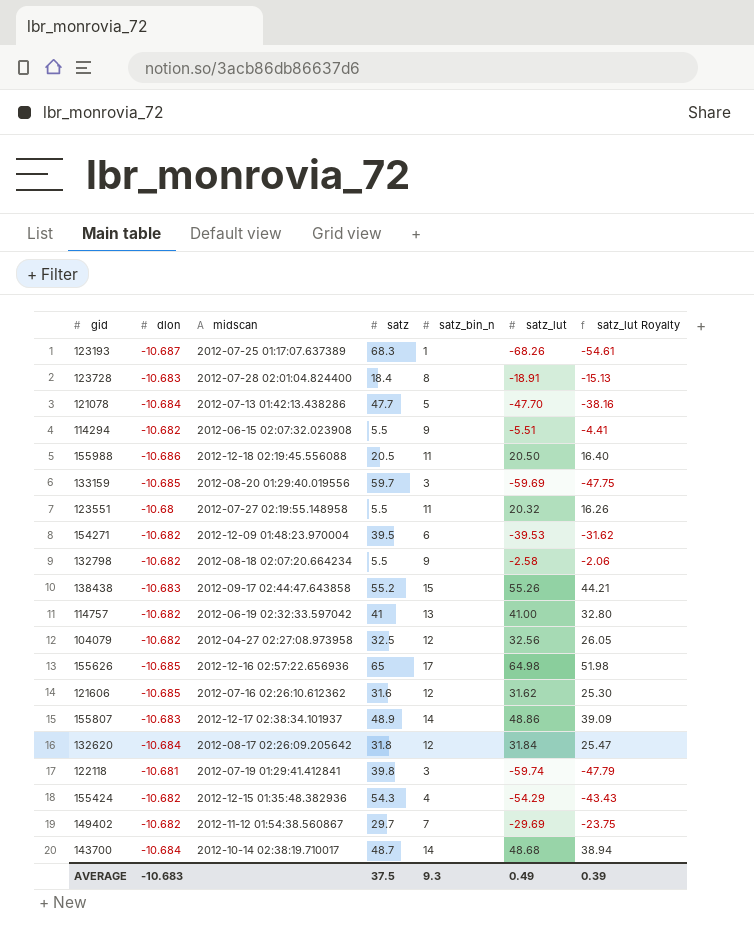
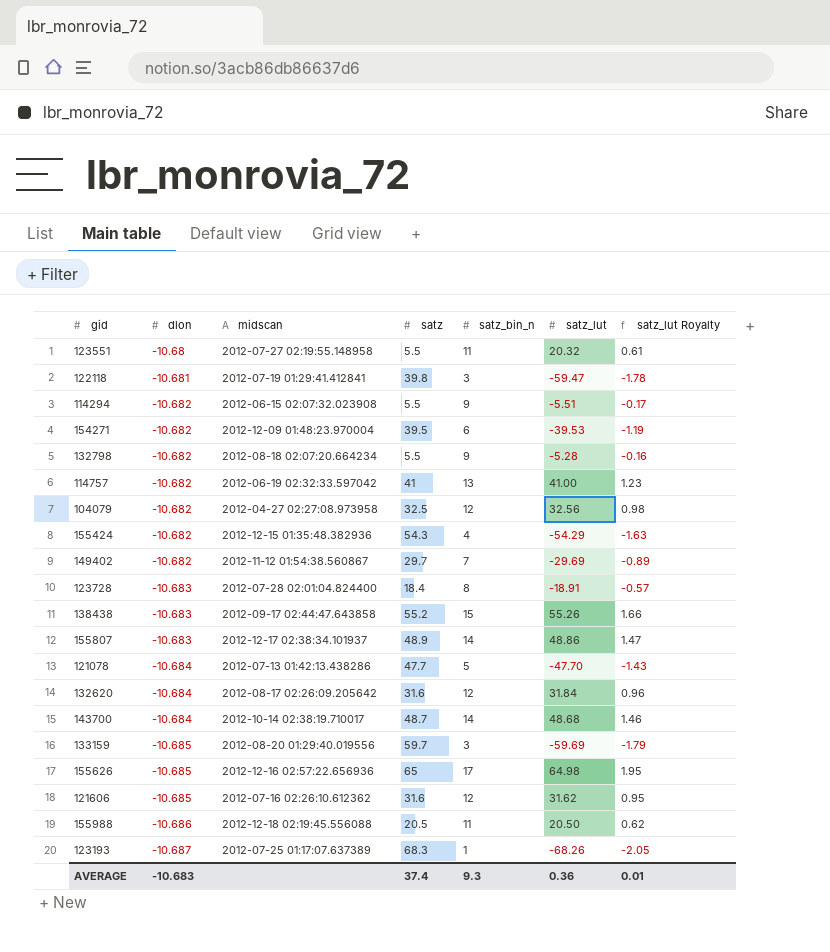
row order: none -> dlon descending
column satz_lut Royalty | formula: [satz_lut] * 0.8 -> [satz_lut] * 0.03
122118 | satz_lut: -59.74 -> -59.47
132798 | satz_lut: -2.58 -> -5.28
132620 | satz: 31.8 -> 31.6
AVERAGE | satz: 37.5 -> 37.4
AVERAGE | satz_lut: 0.49 -> 0.36
AVERAGE | satz_lut Royalty: 0.39 -> 0.01

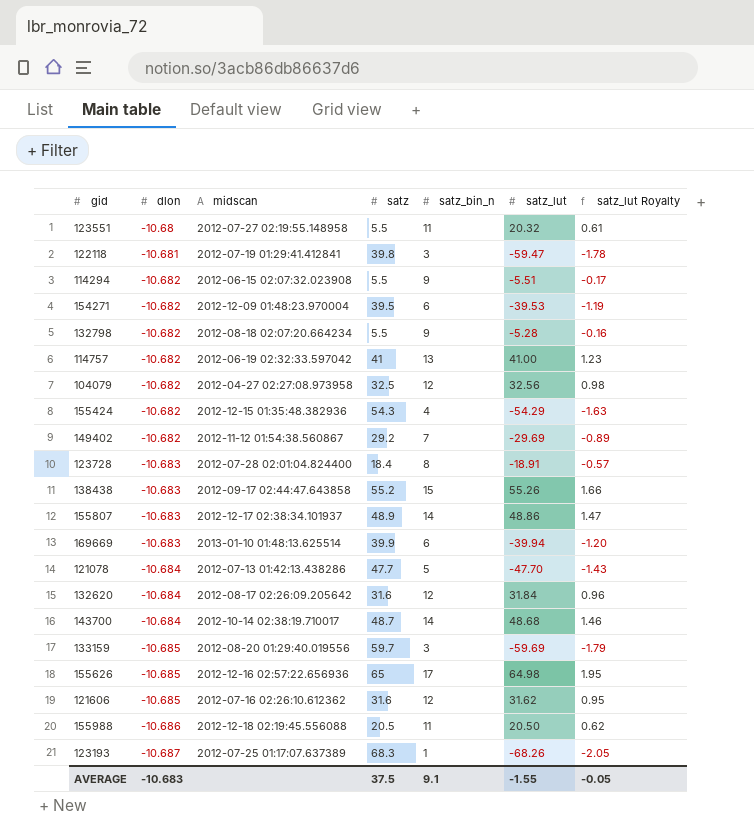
149402 | satz: 29.7 -> 29.2
row 169669: none -> -10.683 | 2013-01-10 01:48:13.625514 | 39.9 | 6 | -39.94 | -1.20
AVERAGE | satz: 37.4 -> 37.5
AVERAGE | satz_bin_n: 9.3 -> 9.1
AVERAGE | satz_lut: 0.36 -> -1.55
AVERAGE | satz_lut Royalty: 0.01 -> -0.05

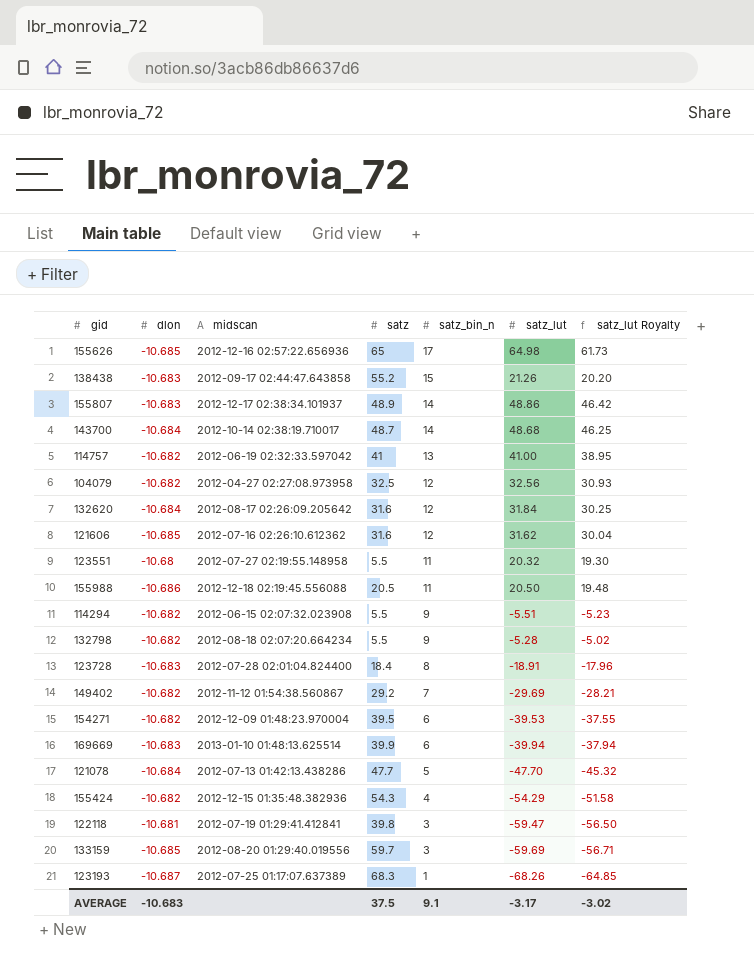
row order: dlon descending -> satz_bin_n descending
column satz_lut Royalty | formula: [satz_lut] * 0.03 -> [satz_lut] * 0.95
138438 | satz_lut: 55.26 -> 21.26
AVERAGE | satz_lut: -1.55 -> -3.17
AVERAGE | satz_lut Royalty: -0.05 -> -3.02

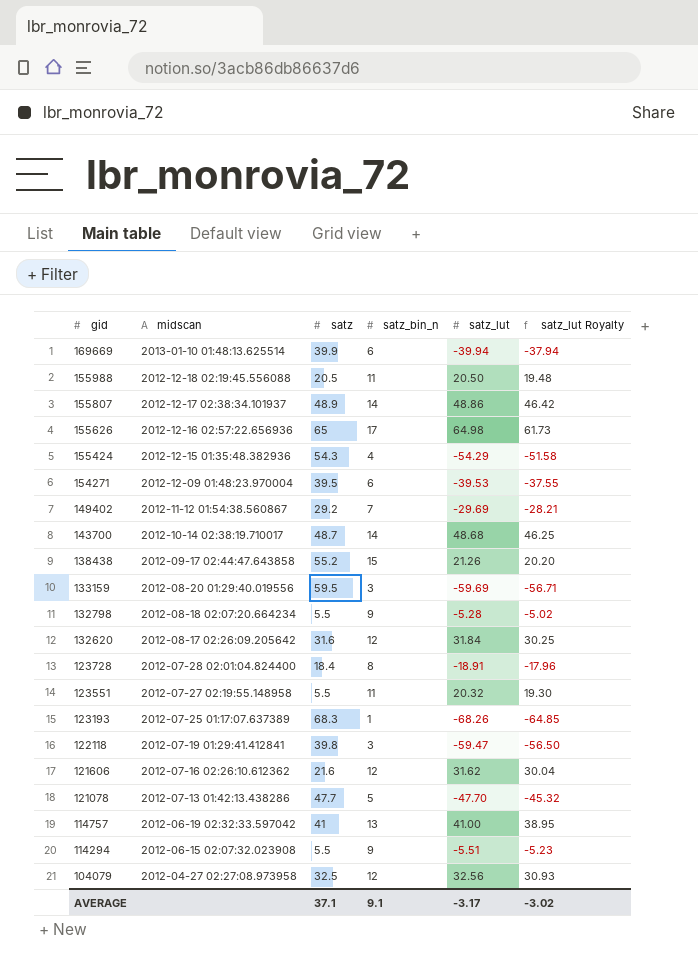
row order: satz_bin_n descending -> gid descending
column dlon | position: 2 -> none
133159 | satz: 59.7 -> 59.5
121606 | satz: 31.6 -> 21.6
AVERAGE | satz: 37.5 -> 37.1

